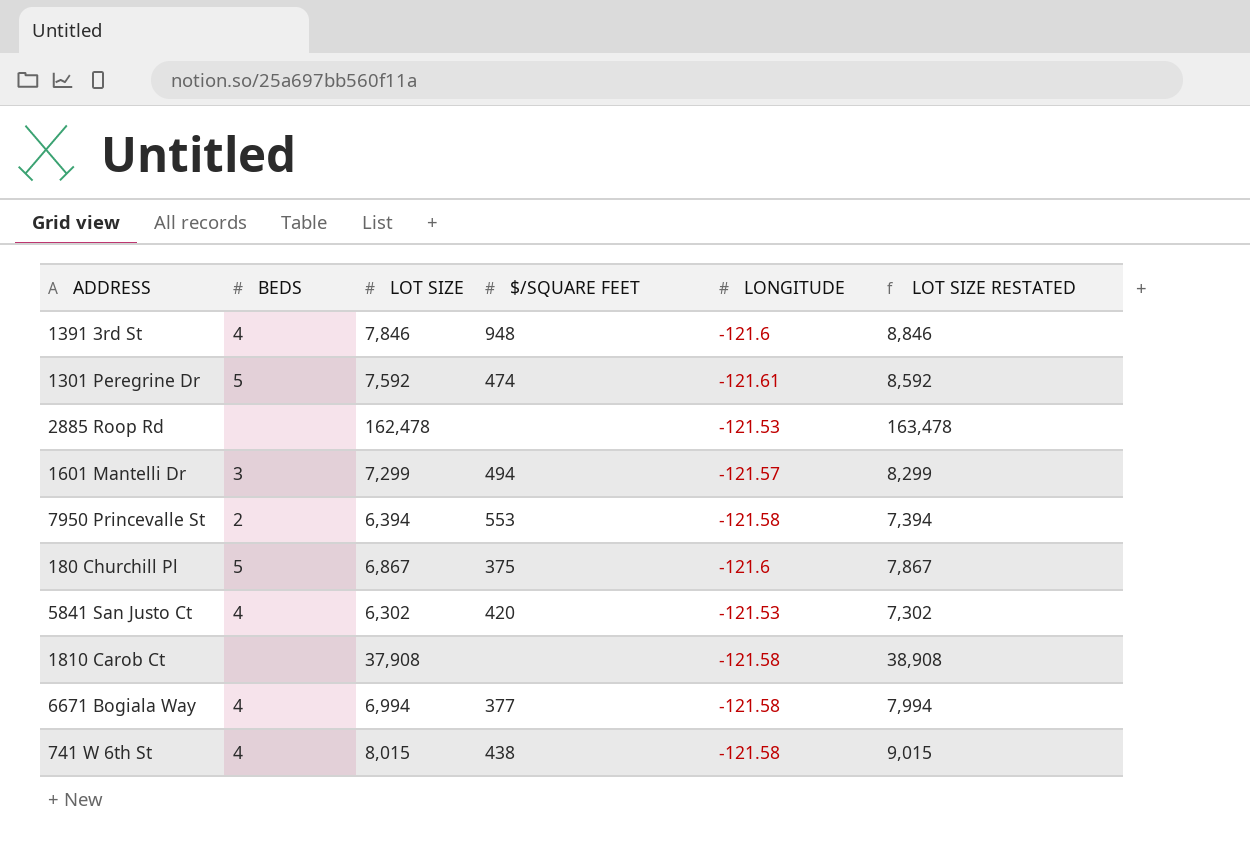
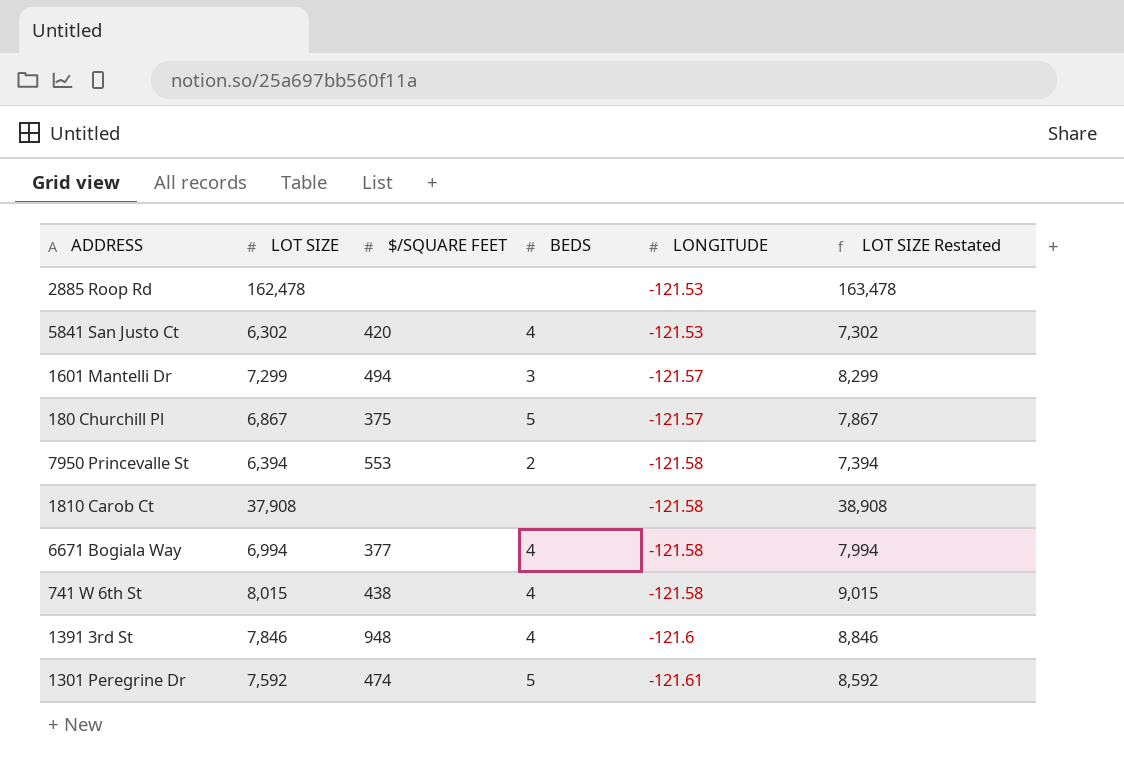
row order: none -> LONGITUDE descending
column BEDS | position: 2 -> 4
column name: LOT SIZE RESTATED -> LOT SIZE Restated
180 Churchill Pl | LONGITUDE: -121.6 -> -121.57

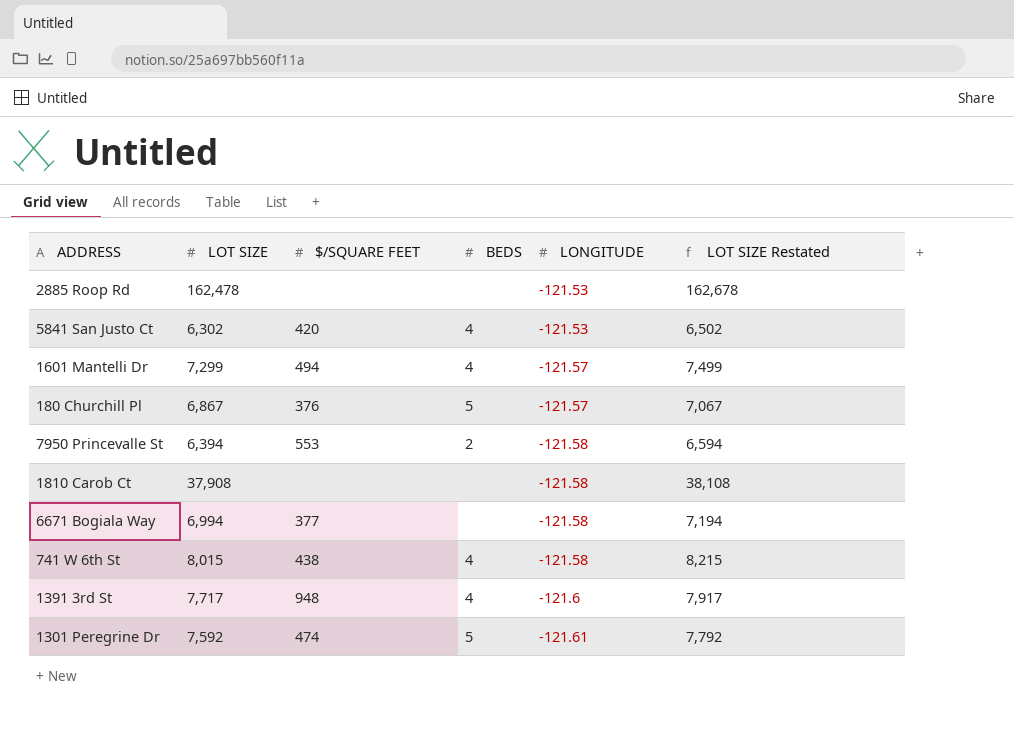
column LOT SIZE Restated | formula: [LOT SIZE] + 1000 -> [LOT SIZE] + 200
1601 Mantelli Dr | BEDS: 3 -> 4
180 Churchill Pl | $/SQUARE FEET: 375 -> 376
6671 Bogiala Way | BEDS: 4 -> none
1391 3rd St | LOT SIZE: 7,846 -> 7,717

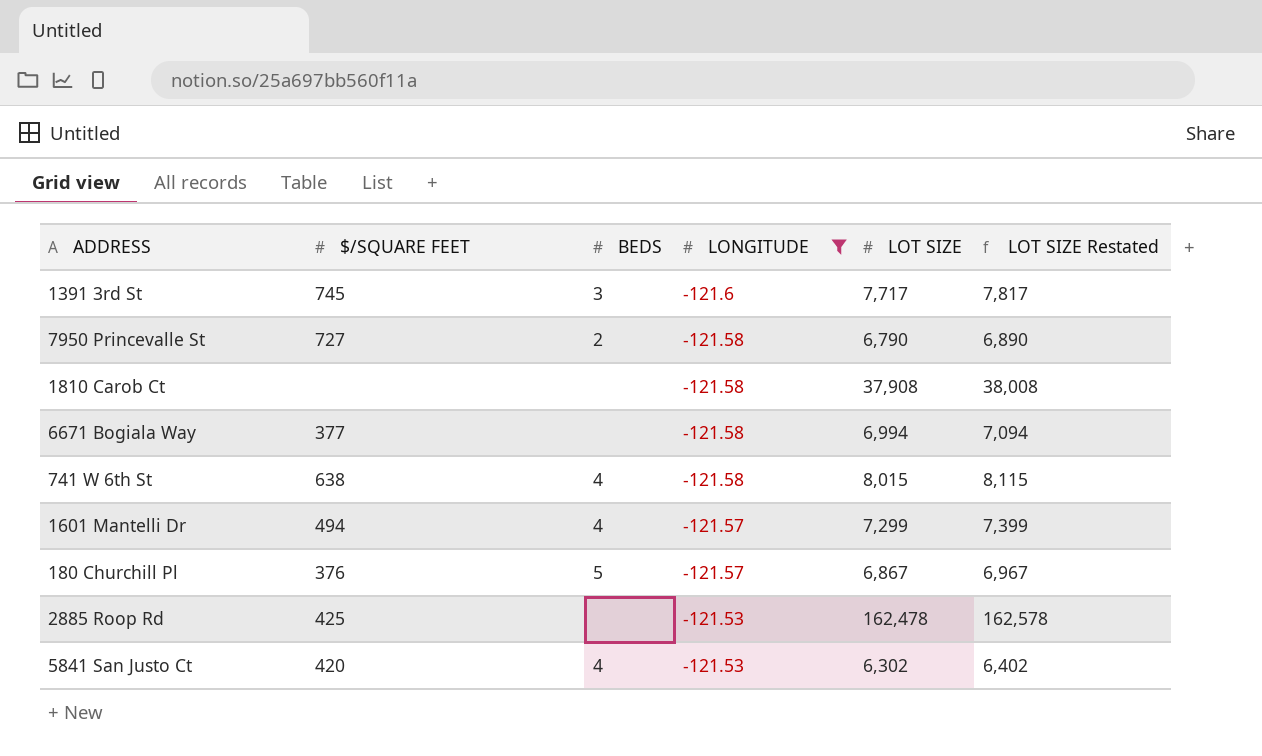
filter: none -> LONGITUDE != -121.61
row order: LONGITUDE descending -> LONGITUDE ascending
column LOT SIZE | position: 2 -> 5
column LOT SIZE Restated | formula: [LOT SIZE] + 200 -> [LOT SIZE] + 100
1391 3rd St | $/SQUARE FEET: 948 -> 745
1391 3rd St | BEDS: 4 -> 3
7950 Princevalle St | $/SQUARE FEET: 553 -> 727
7950 Princevalle St | LOT SIZE: 6,394 -> 6,790
741 W 6th St | $/SQUARE FEET: 438 -> 638
2885 Roop Rd | $/SQUARE FEET: none -> 425

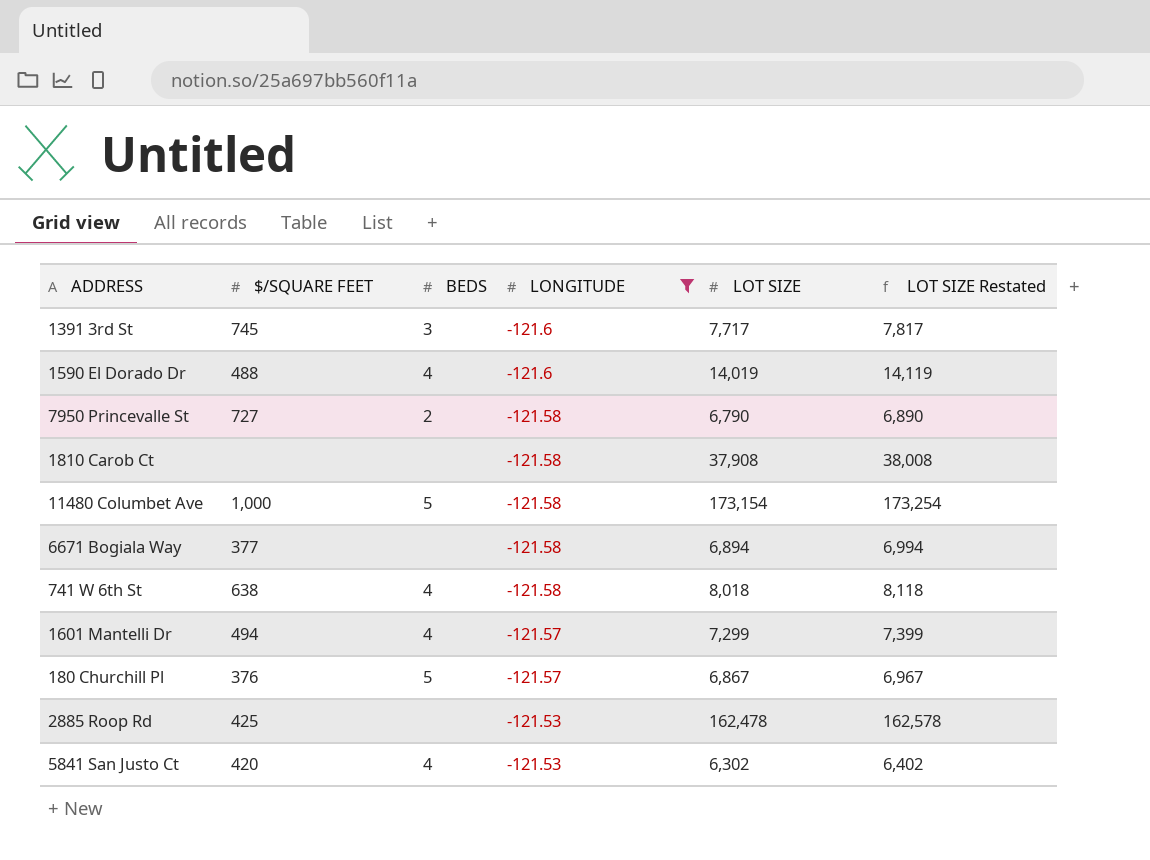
row 1590 El Dorado Dr: none -> 488 | 4 | -121.6 | 14,019 | 14,119
row 11480 Columbet Ave: none -> 1,000 | 5 | -121.58 | 173,154 | 173,254
6671 Bogiala Way | LOT SIZE: 6,994 -> 6,894
6671 Bogiala Way | LOT SIZE Restated: 7,094 -> 6,994
741 W 6th St | LOT SIZE: 8,015 -> 8,018
741 W 6th St | LOT SIZE Restated: 8,115 -> 8,118

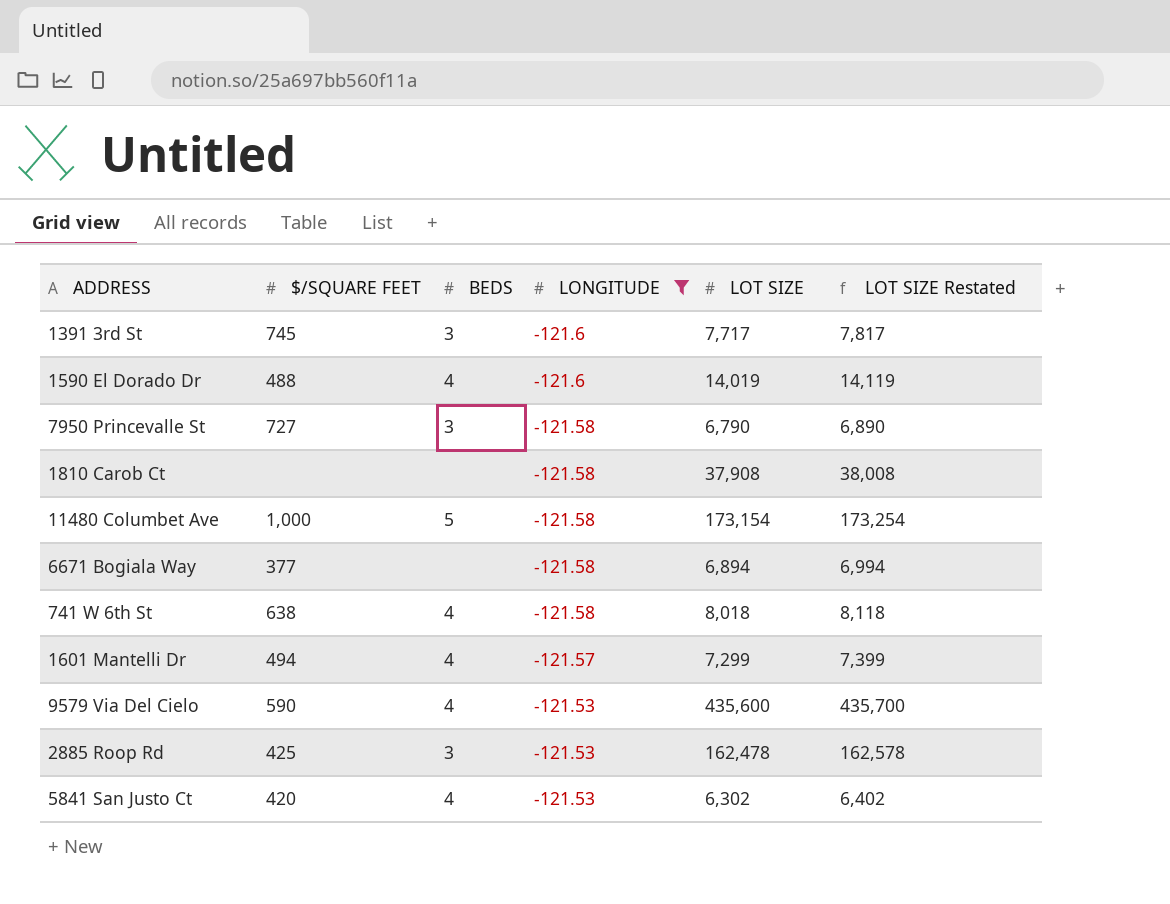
row 180 Churchill Pl: 376 | 5 | -121.57 | 6,867 | 6,967 -> none
7950 Princevalle St | BEDS: 2 -> 3
row 9579 Via Del Cielo: none -> 590 | 4 | -121.53 | 435,600 | 435,700
2885 Roop Rd | BEDS: none -> 3

